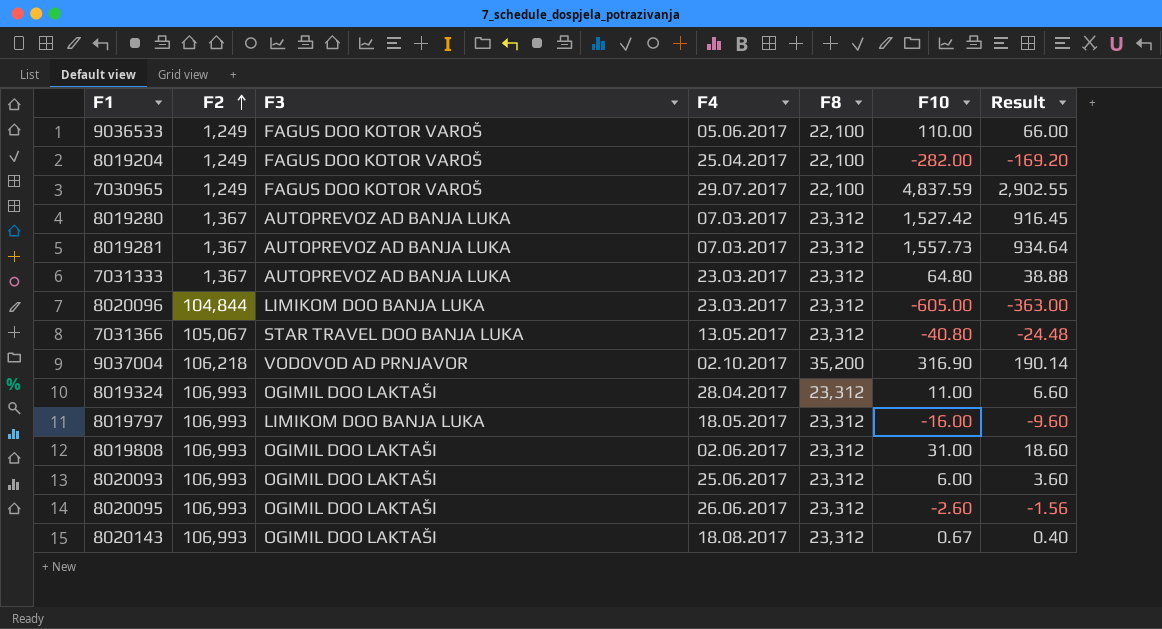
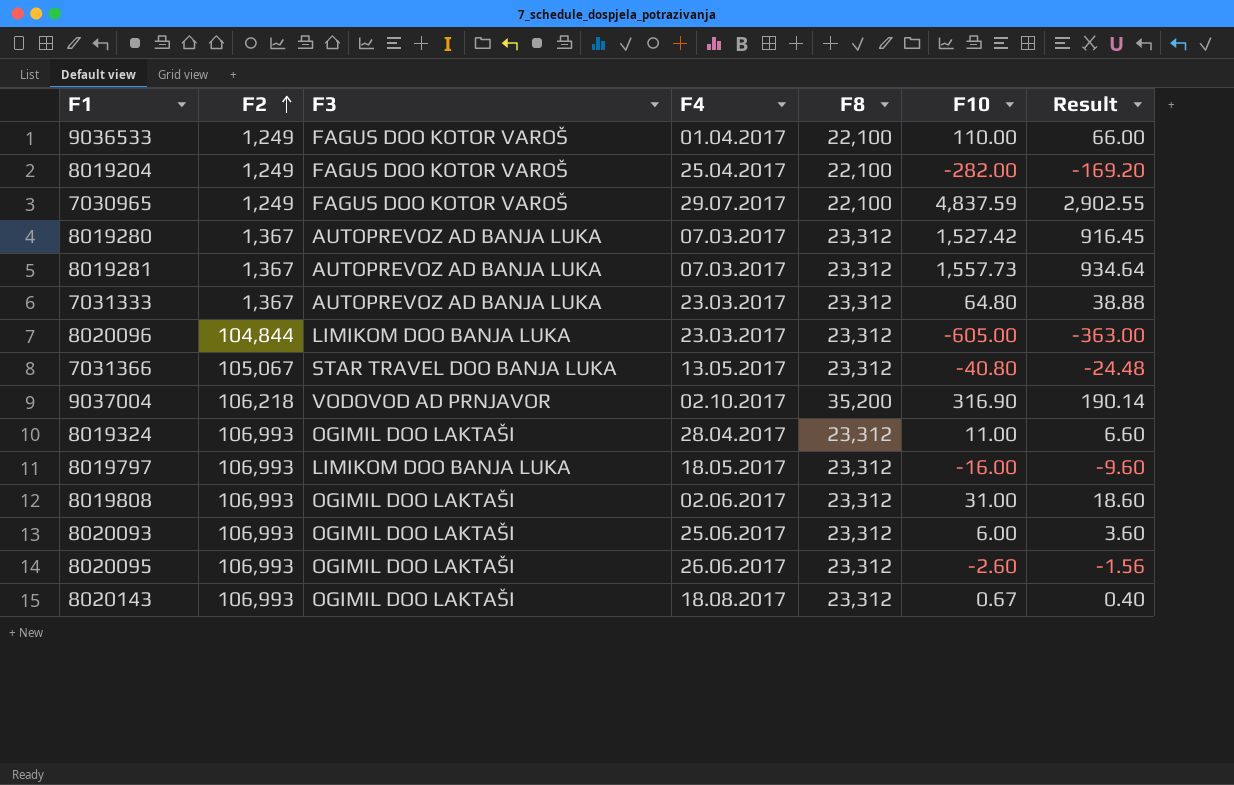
9036533 | F4: 05.06.2017 -> 01.04.2017

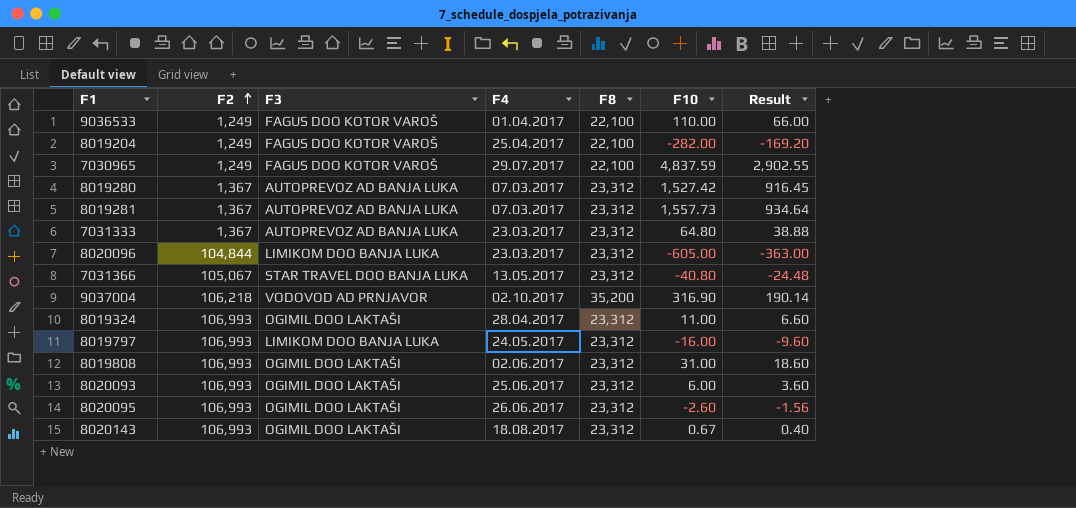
8019797 | F4: 18.05.2017 -> 24.05.2017

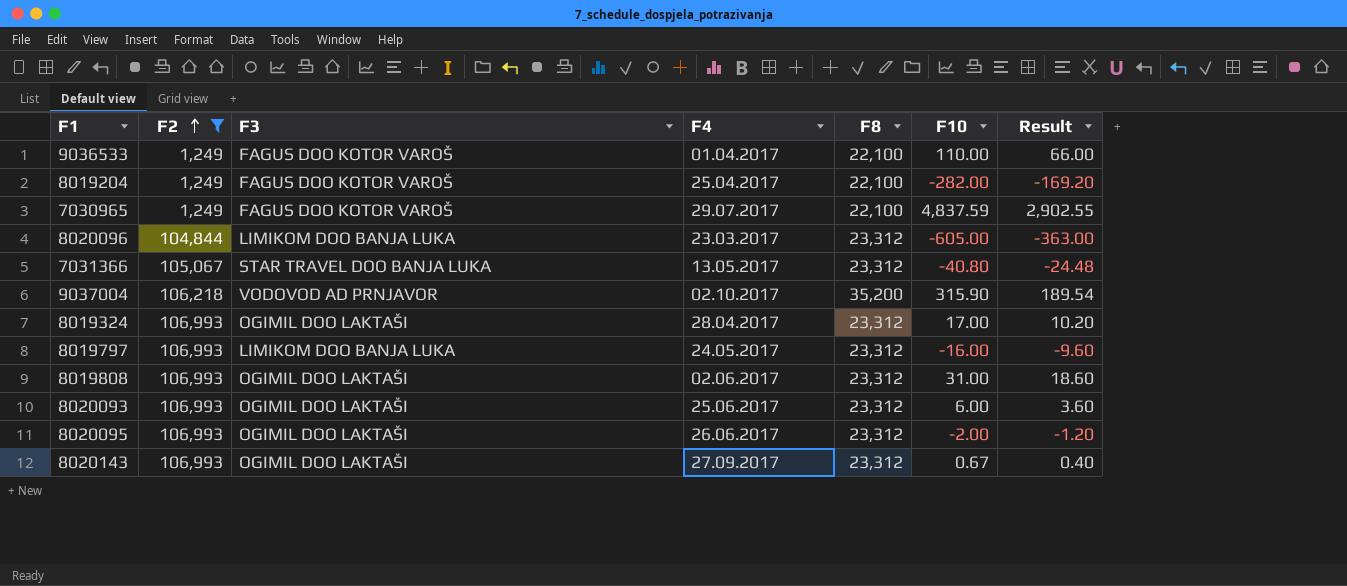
filter: none -> F2 != 1,367
9037004 | F10: 316.90 -> 315.90
9037004 | Result: 190.14 -> 189.54
8019324 | F10: 11.00 -> 17.00
8019324 | Result: 6.60 -> 10.20
8020095 | F10: -2.60 -> -2.00
8020095 | Result: -1.56 -> -1.20
8020143 | F4: 18.08.2017 -> 27.09.2017

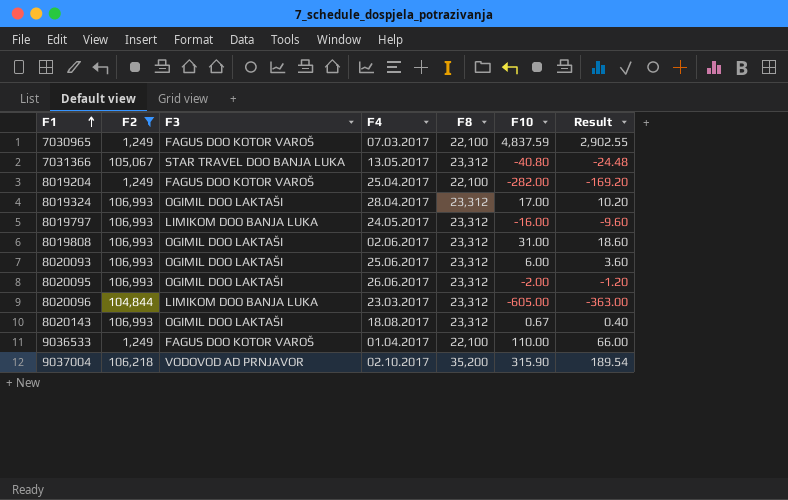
row order: F2 ascending -> F1 ascending
7030965 | F4: 29.07.2017 -> 07.03.2017
8020143 | F4: 27.09.2017 -> 18.08.2017

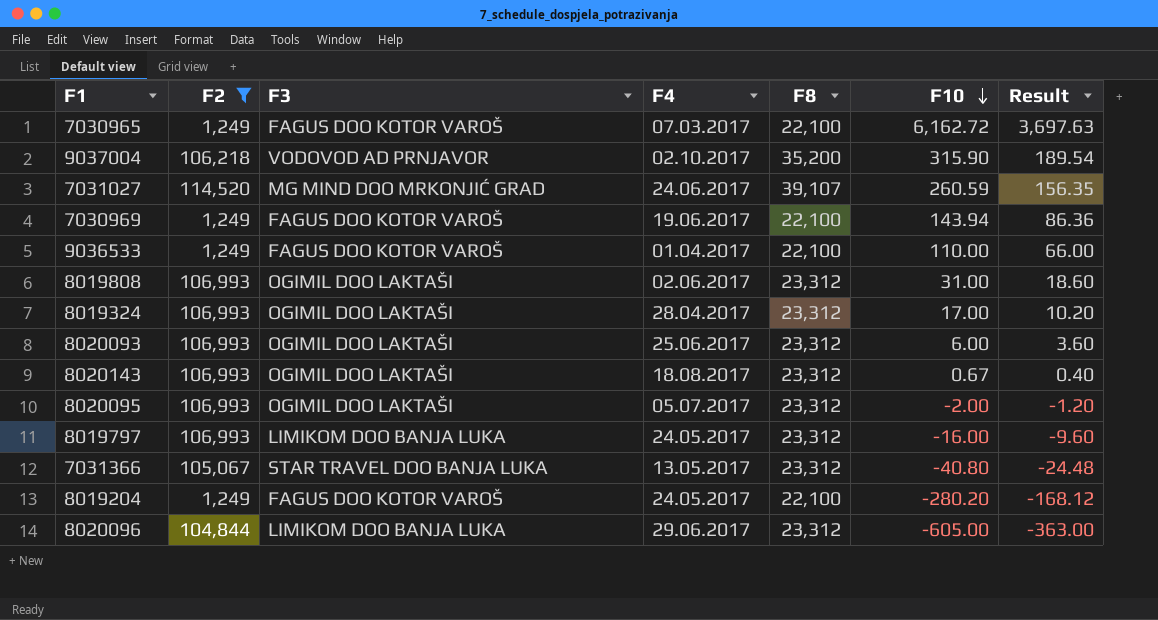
row order: F1 ascending -> F10 descending
7030965 | F10: 4,837.59 -> 6,162.72
7030965 | Result: 2,902.55 -> 3,697.63
row 7031027: none -> 114,520 | MG MIND DOO MRKONJIĆ GRAD | 24.06.2017 | 39,107 | 260.59 | 156.35
row 7030969: none -> 1,249 | FAGUS DOO KOTOR VAROŠ | 19.06.2017 | 22,100 | 143.94 | 86.36
8020095 | F4: 26.06.2017 -> 05.07.2017
8019204 | F4: 25.04.2017 -> 24.05.2017
8019204 | F10: -282.00 -> -280.20
8019204 | Result: -169.20 -> -168.12
8020096 | F4: 23.03.2017 -> 29.06.2017

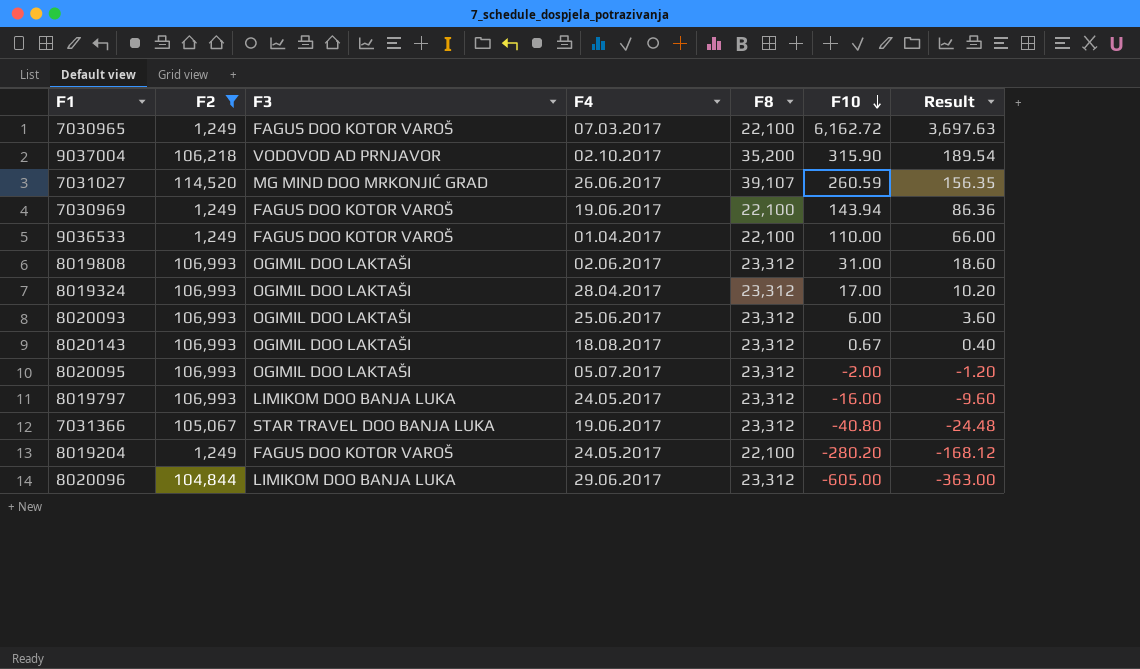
7031027 | F4: 24.06.2017 -> 26.06.2017
7031366 | F4: 13.05.2017 -> 19.06.2017

